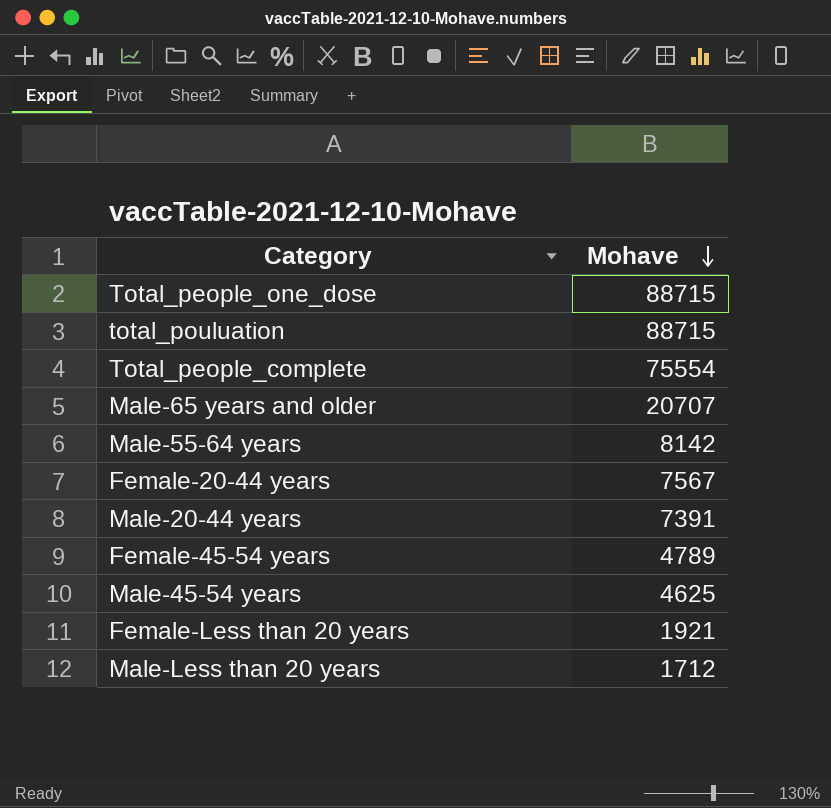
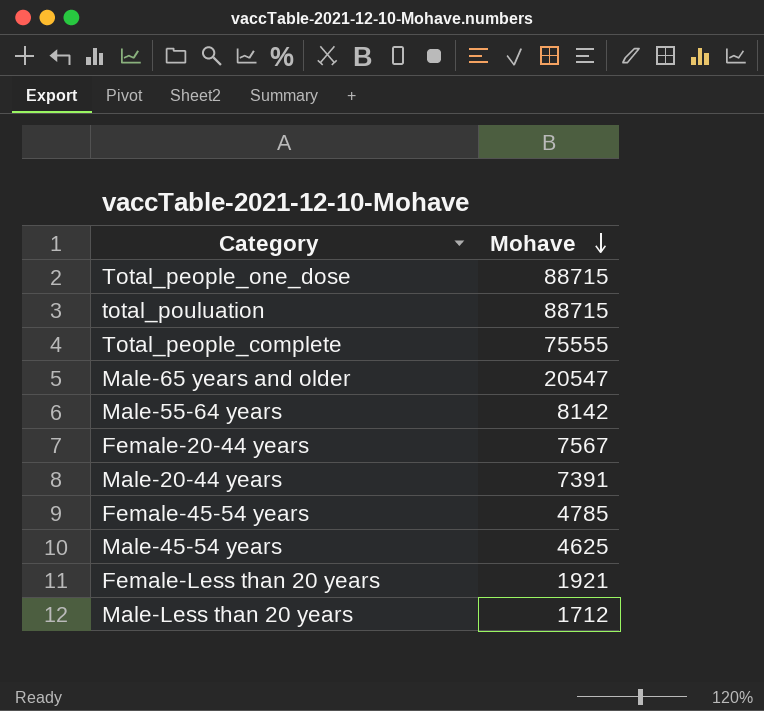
Total_people_complete | Mohave: 75554 -> 75555
Male-65 years and older | Mohave: 20707 -> 20547
Female-45-54 years | Mohave: 4789 -> 4785

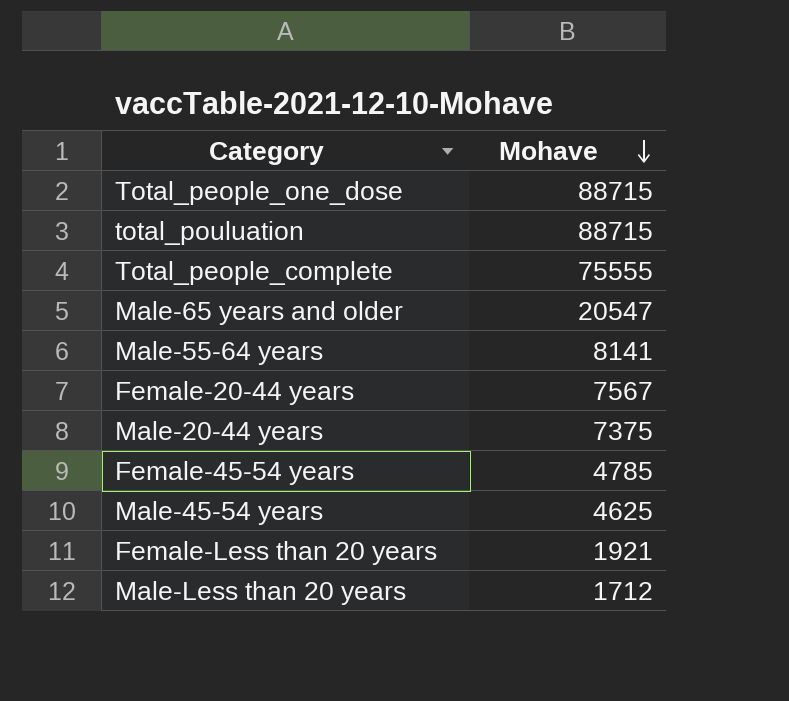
Male-55-64 years | Mohave: 8142 -> 8141
Male-20-44 years | Mohave: 7391 -> 7375

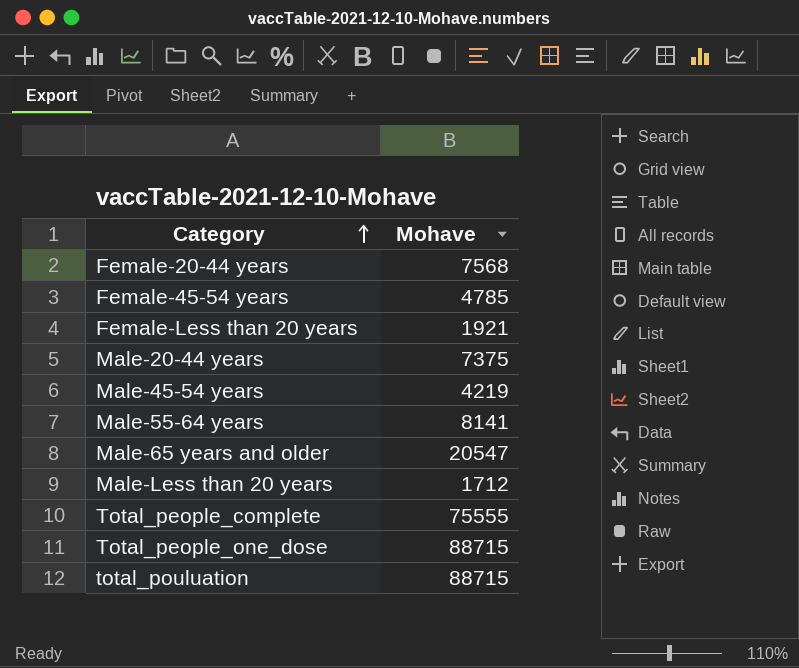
row order: Mohave descending -> Category ascending
Female-20-44 years | Mohave: 7567 -> 7568
Male-45-54 years | Mohave: 4625 -> 4219

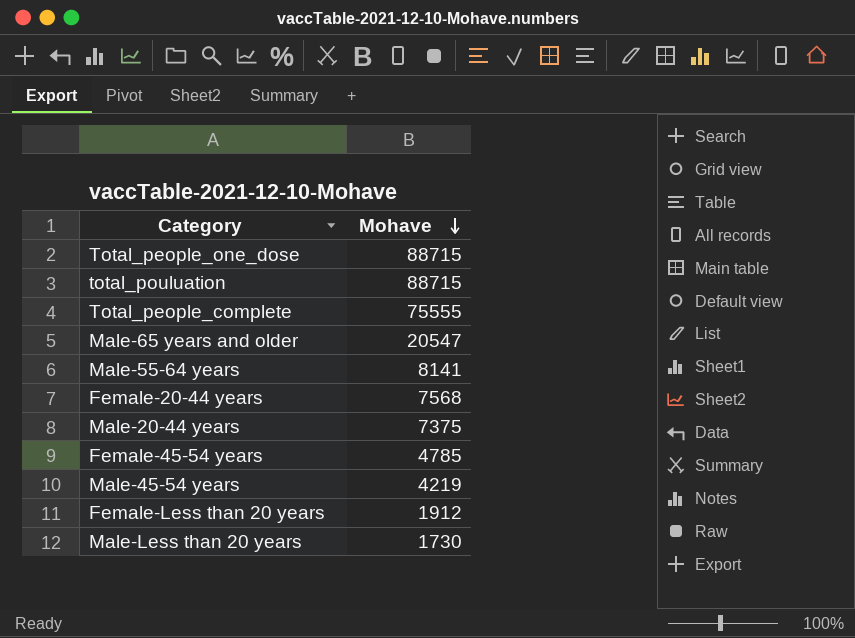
row order: Category ascending -> Mohave descending
Female-Less than 20 years | Mohave: 1921 -> 1912
Male-Less than 20 years | Mohave: 1712 -> 1730

